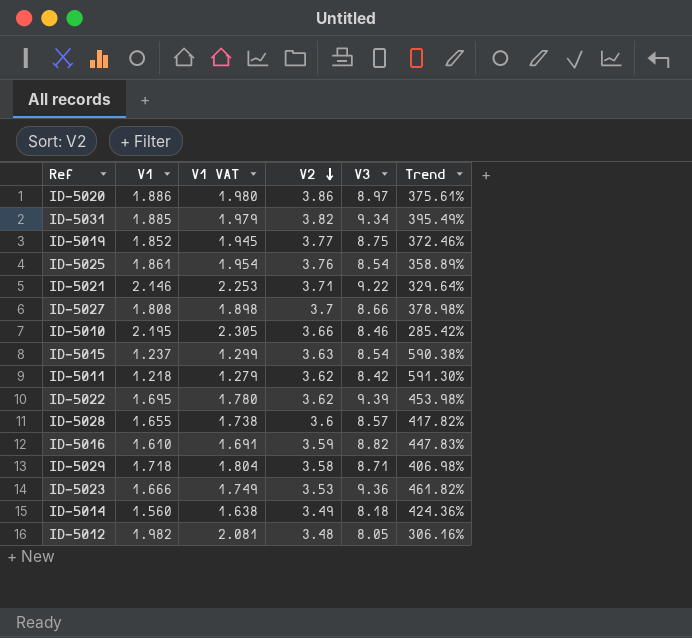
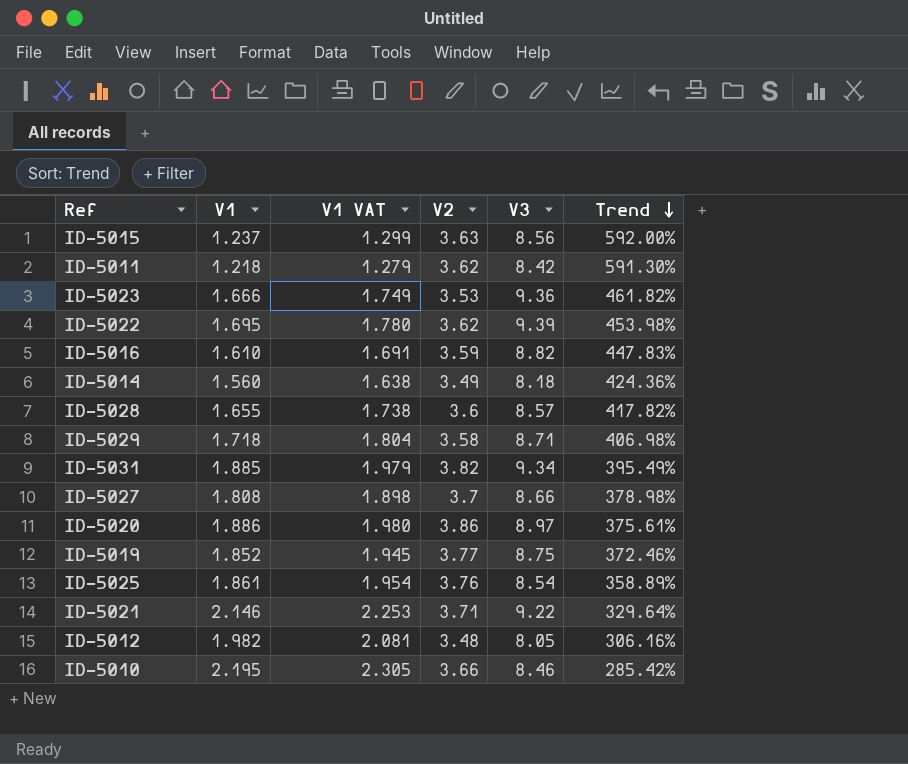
row order: V2 descending -> Trend descending
ID-5015 | V3: 8.54 -> 8.56
ID-5015 | Trend: 590.38% -> 592.00%

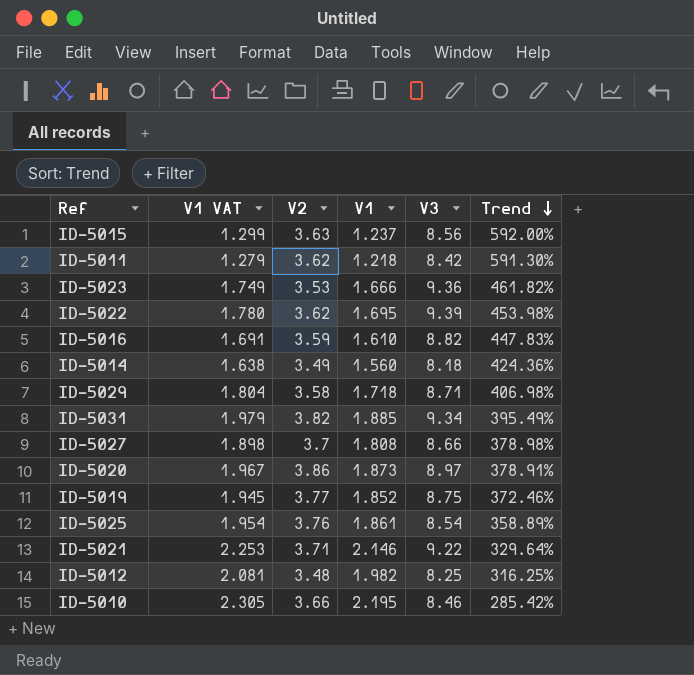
column V1 | position: 2 -> 4
row ID-5028: 1.655 | 1.738 | 3.6 | 8.57 | 417.82% -> none
ID-5020 | V1 VAT: 1.980 -> 1.967
ID-5020 | V1: 1.886 -> 1.873
ID-5020 | Trend: 375.61% -> 378.91%
ID-5012 | V3: 8.05 -> 8.25
ID-5012 | Trend: 306.16% -> 316.25%

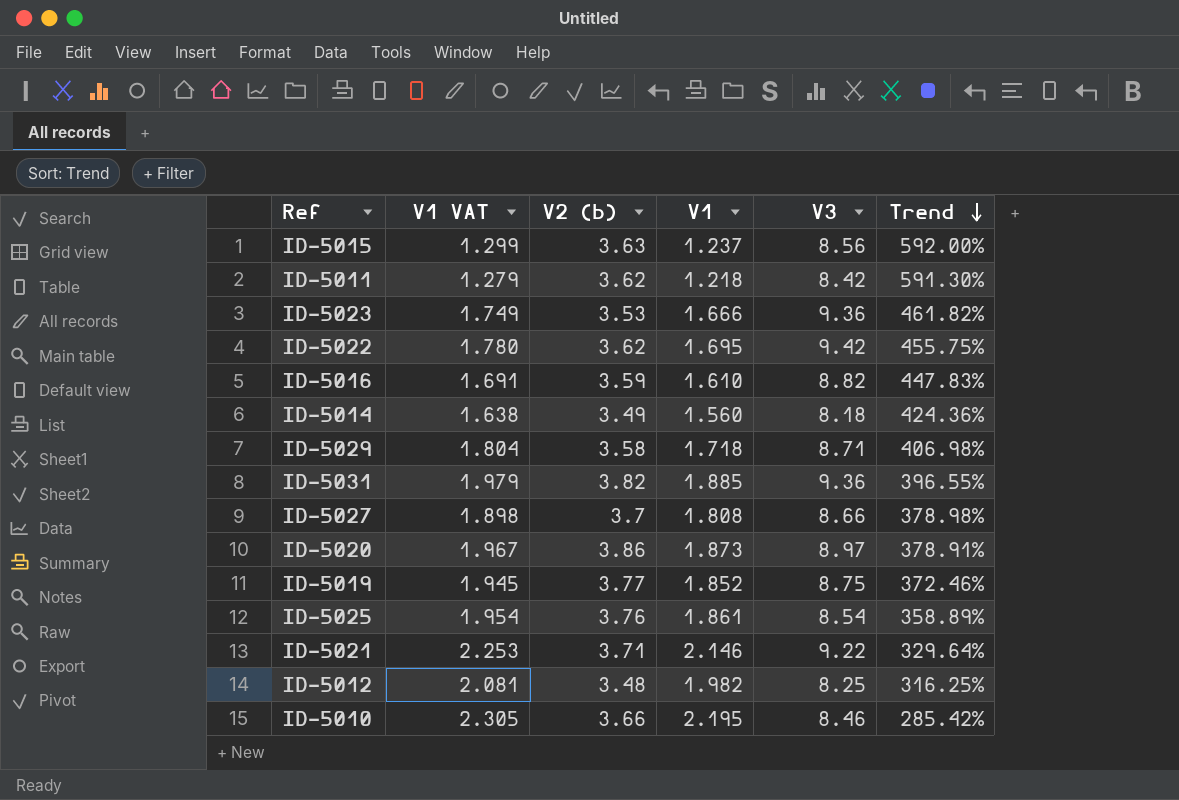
column name: V2 -> V2 (b)
ID-5022 | V3: 9.39 -> 9.42
ID-5022 | Trend: 453.98% -> 455.75%
ID-5031 | V3: 9.34 -> 9.36
ID-5031 | Trend: 395.49% -> 396.55%

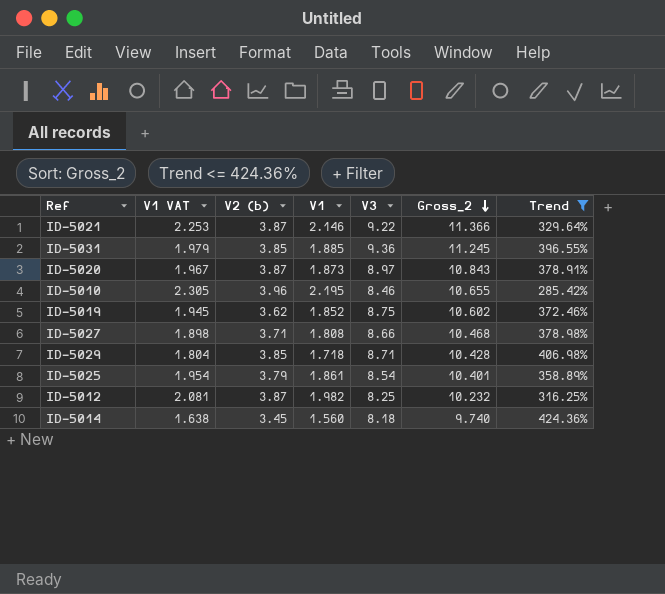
filter: none -> Trend <= 424.36%
row order: Trend descending -> Gross_2 descending
column Gross_2 | formula: none -> [V1] + [V3]
ID-5021 | V2 (b): 3.71 -> 3.87
ID-5031 | V2 (b): 3.82 -> 3.85
ID-5020 | V2 (b): 3.86 -> 3.87
ID-5010 | V2 (b): 3.66 -> 3.96
ID-5019 | V2 (b): 3.77 -> 3.62
ID-5027 | V2 (b): 3.7 -> 3.71
ID-5029 | V2 (b): 3.58 -> 3.85
ID-5025 | V2 (b): 3.76 -> 3.79
ID-5012 | V2 (b): 3.48 -> 3.87
ID-5014 | V2 (b): 3.49 -> 3.45

